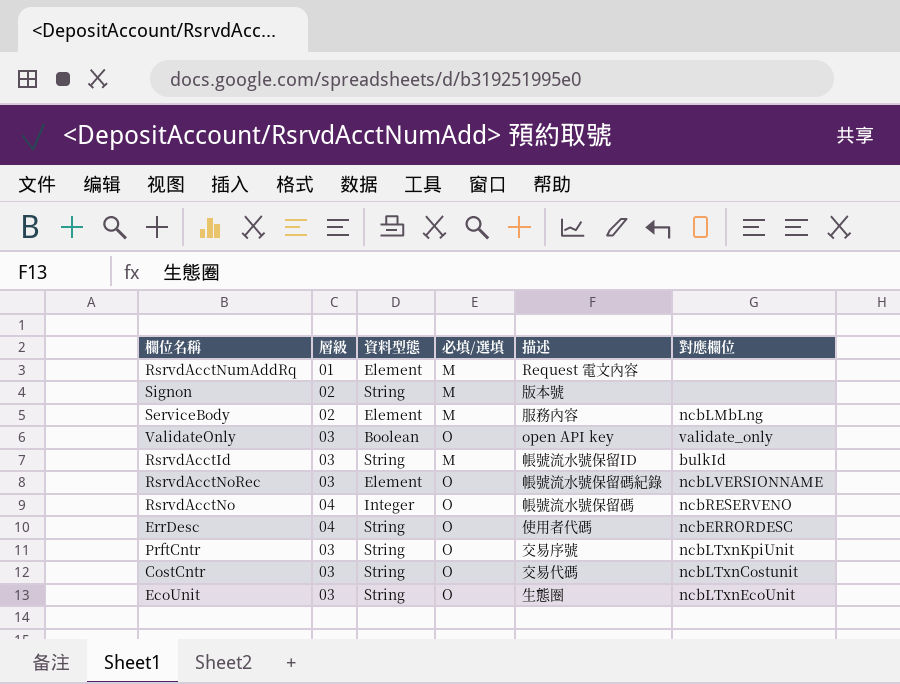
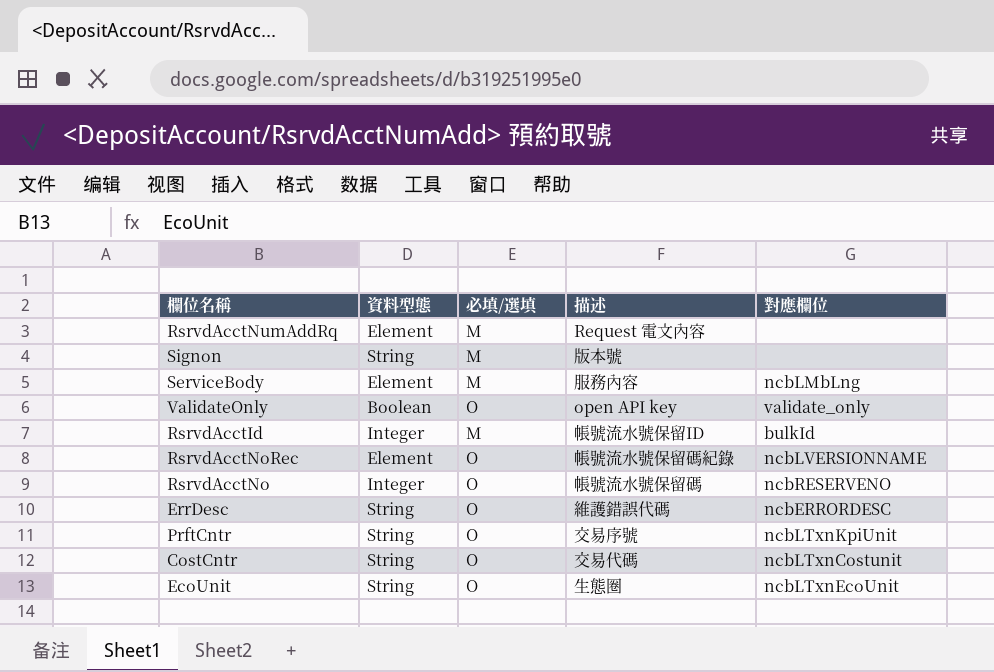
column 層級 | position: 2 -> none
RsrvdAcctId | 資料型態: String -> Integer
ErrDesc | 描述: 使用者代碼 -> 維護錯誤代碼

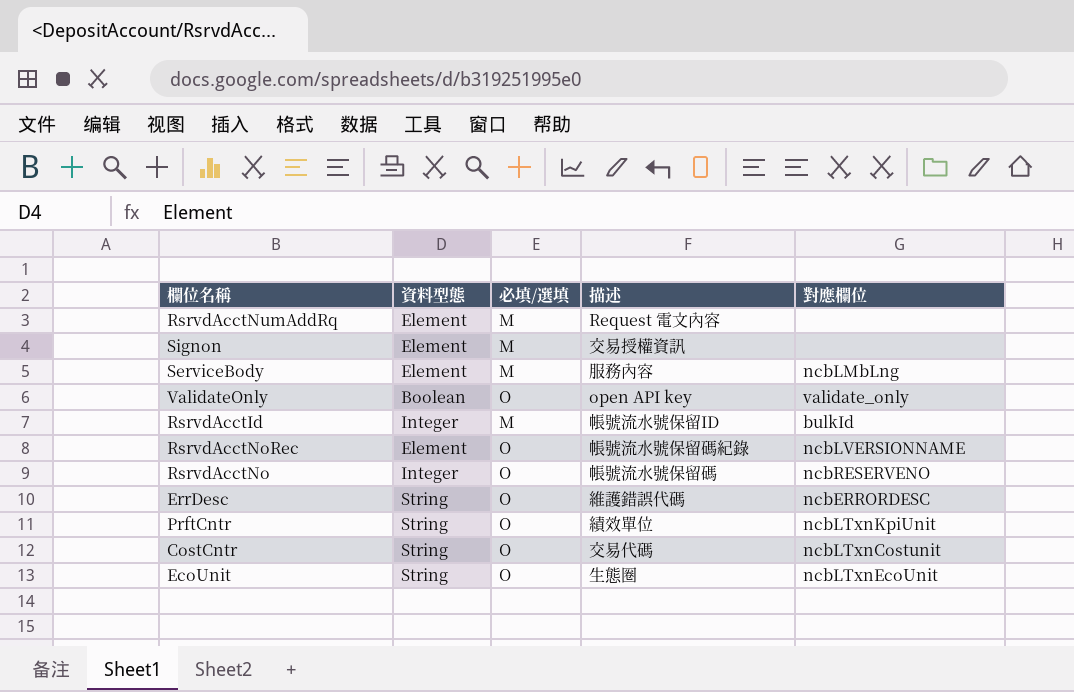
Signon | 資料型態: String -> Element
Signon | 描述: 版本號 -> 交易授權資訊
PrftCntr | 描述: 交易序號 -> 績效單位

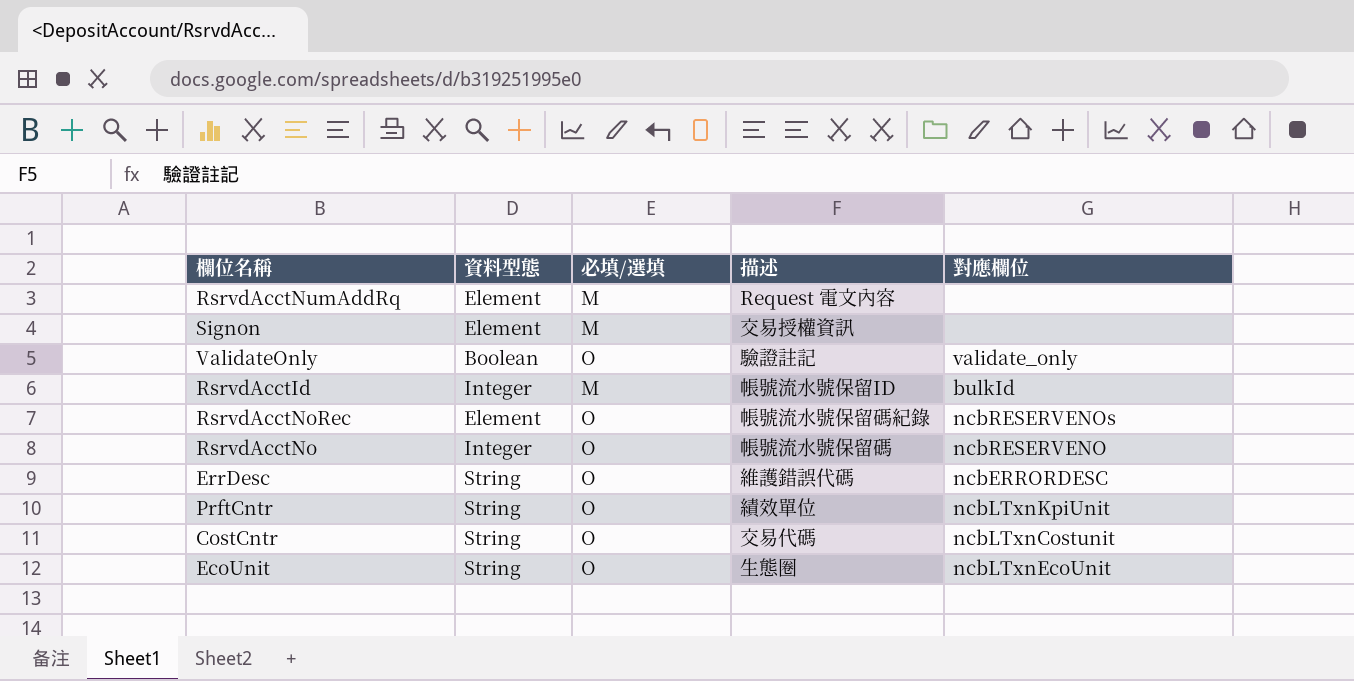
row ServiceBody: Element | M | 服務內容 | ncbLMbLng -> none
ValidateOnly | 描述: open API key -> 驗證註記
RsrvdAcctNoRec | 對應欄位: ncbLVERSIONNAME -> ncbRESERVENOs

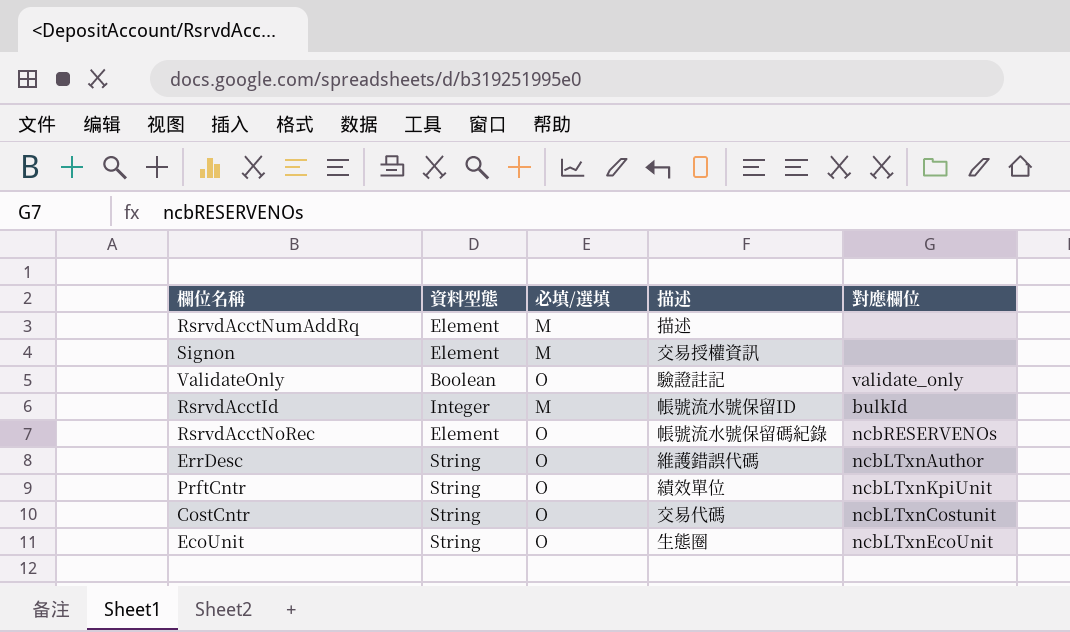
row RsrvdAcctNo: Integer | O | 帳號流水號保留碼 | ncbRESERVENO -> none
RsrvdAcctNumAddRq | 描述: Request 電文內容 -> 描述
ErrDesc | 對應欄位: ncbERRORDESC -> ncbLTxnAuthor

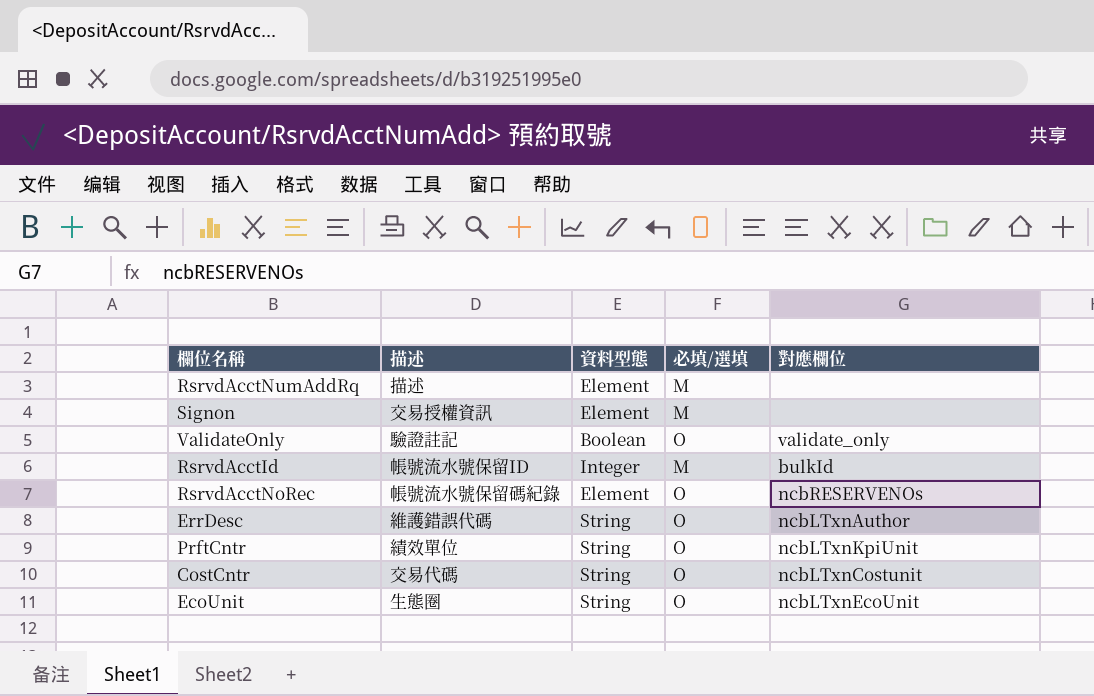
column 描述 | position: 4 -> 2

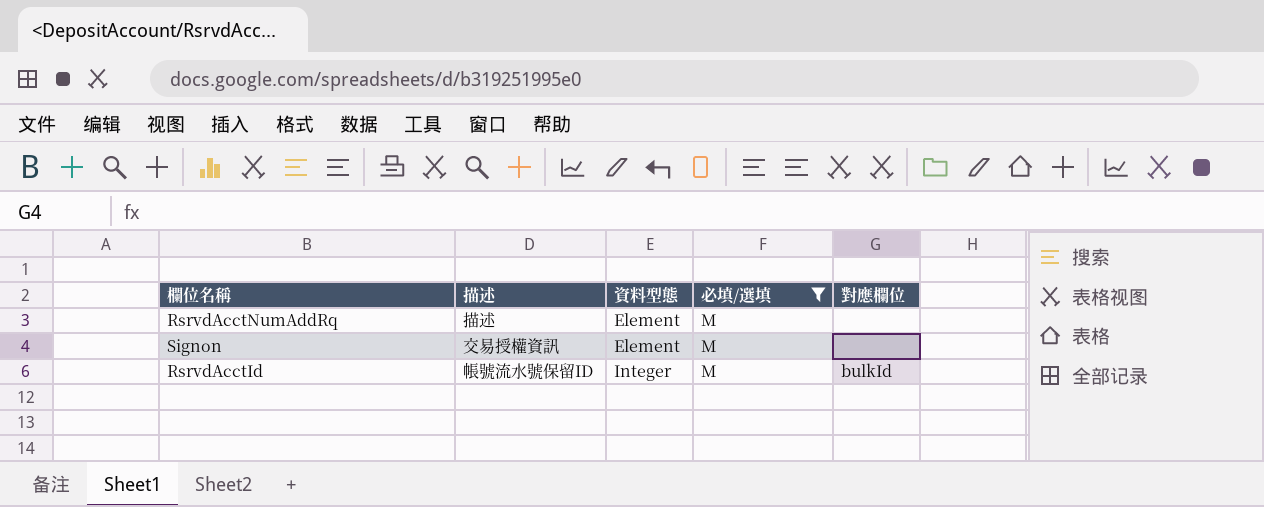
filter: none -> 必填/選填 = M

